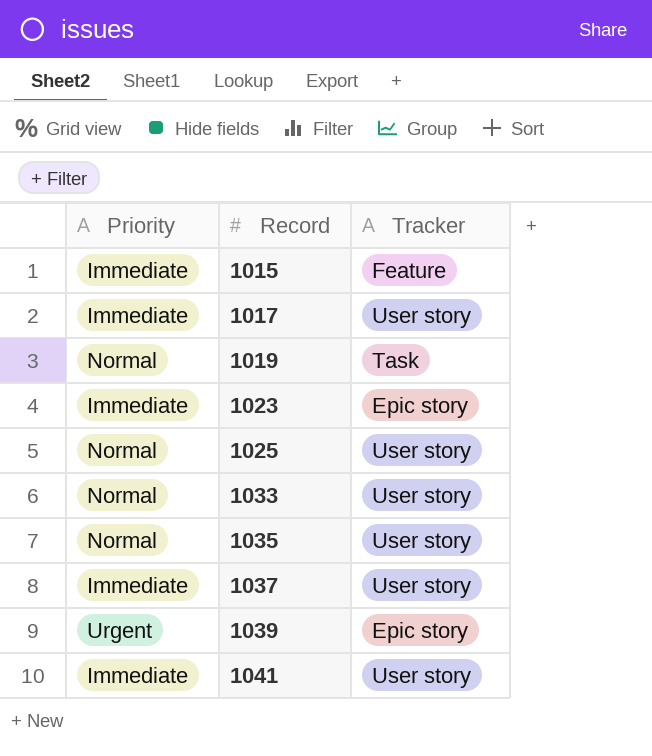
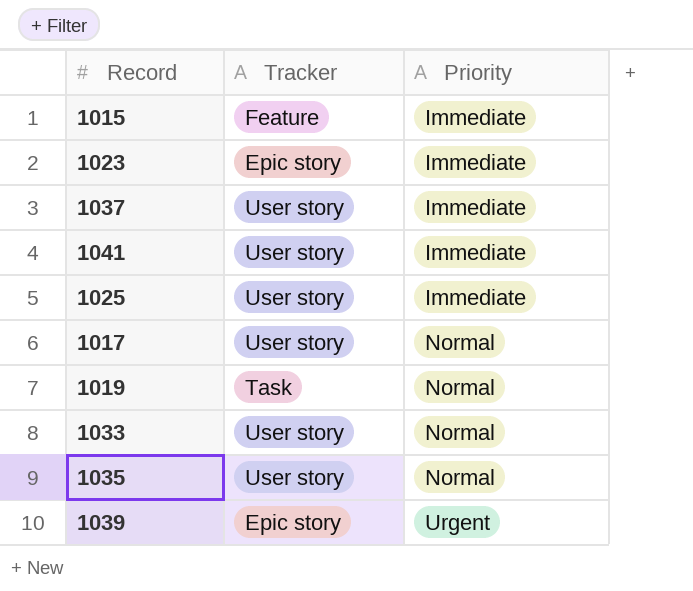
row order: Record ascending -> Priority ascending
column Priority | position: 1 -> 3
1025 | Priority: Normal -> Immediate
1017 | Priority: Immediate -> Normal

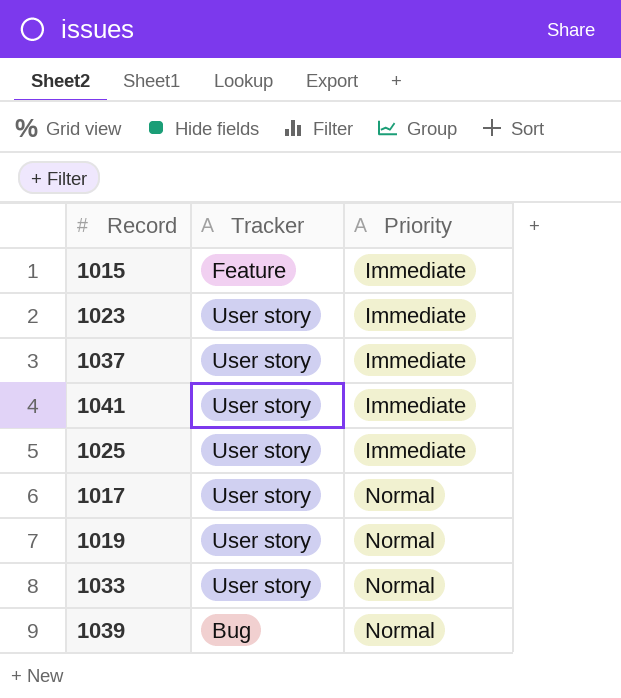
row 1035: User story | Normal -> none
1023 | Tracker: Epic story -> User story
1019 | Tracker: Task -> User story
1039 | Tracker: Epic story -> Bug
1039 | Priority: Urgent -> Normal

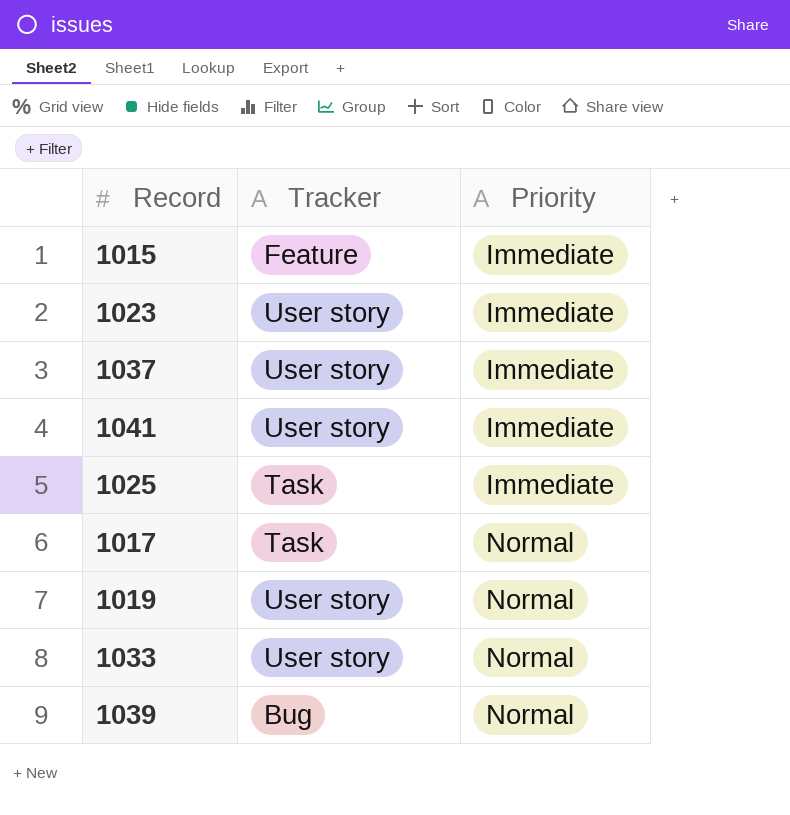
1025 | Tracker: User story -> Task
1017 | Tracker: User story -> Task

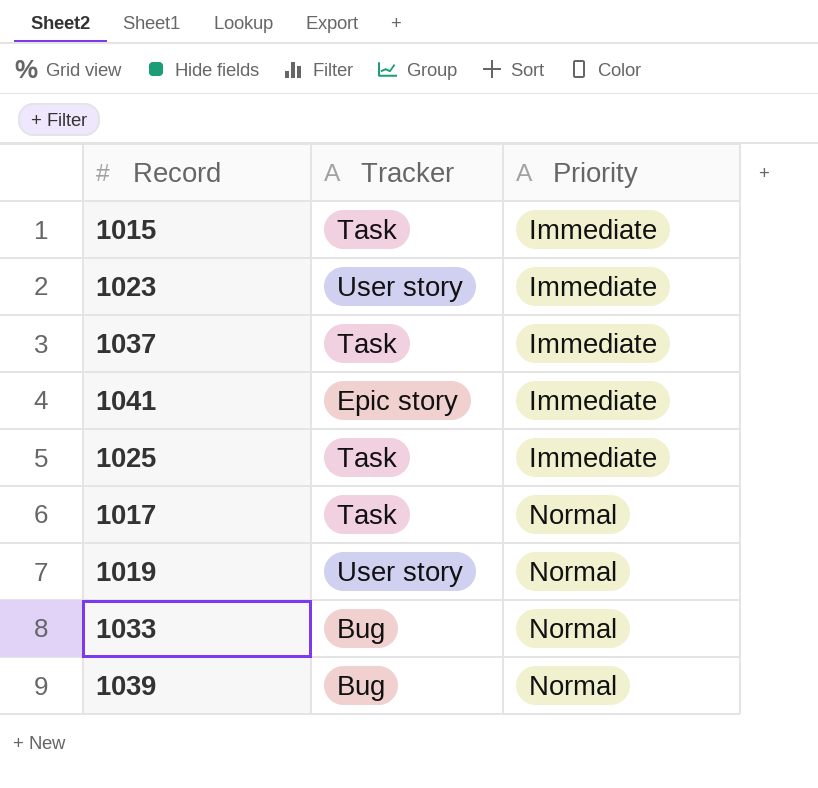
1015 | Tracker: Feature -> Task
1037 | Tracker: User story -> Task
1041 | Tracker: User story -> Epic story
1033 | Tracker: User story -> Bug

